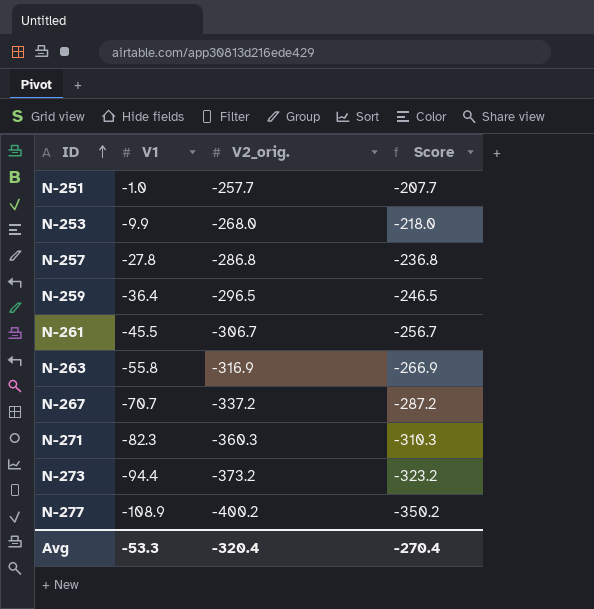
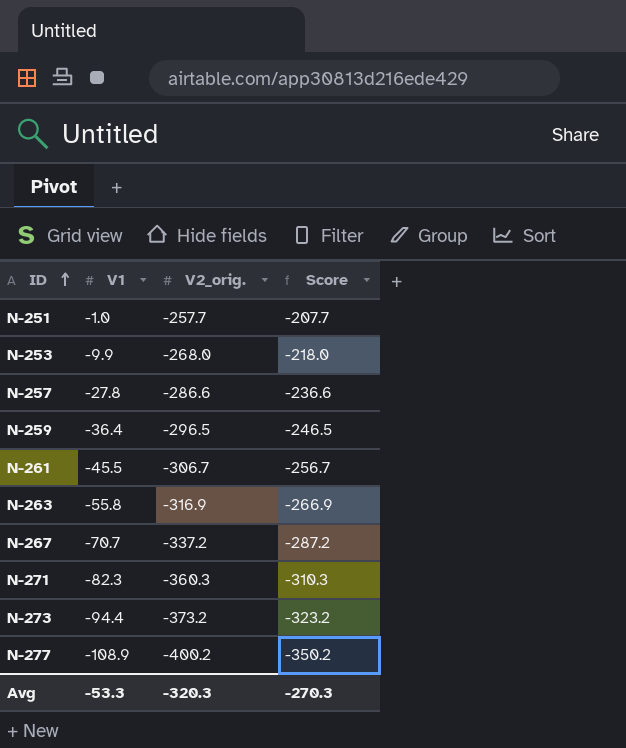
N-257 | V2_orig.: -286.8 -> -286.6
N-257 | Score: -236.8 -> -236.6
Avg | V2_orig.: -320.4 -> -320.3
Avg | Score: -270.4 -> -270.3

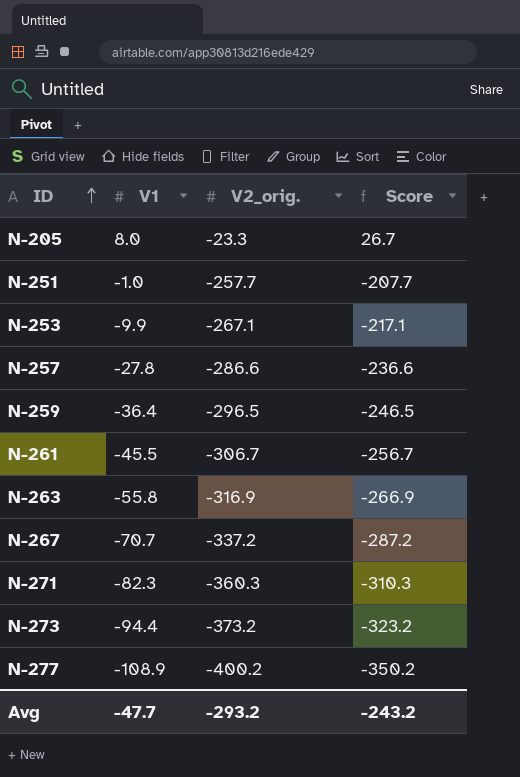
row N-205: none -> 8.0 | -23.3 | 26.7
N-253 | V2_orig.: -268.0 -> -267.1
N-253 | Score: -218.0 -> -217.1
Avg | V1: -53.3 -> -47.7
Avg | V2_orig.: -320.3 -> -293.2
Avg | Score: -270.3 -> -243.2

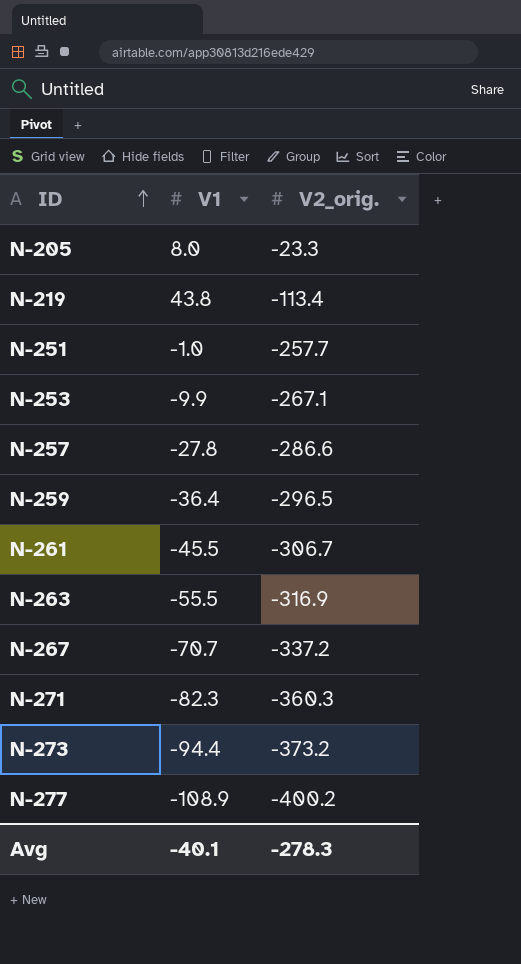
column Score | formula: [V2_orig.] + 50 -> none
row N-219: none -> 43.8 | -113.4
N-263 | V1: -55.8 -> -55.5
Avg | V1: -47.7 -> -40.1
Avg | V2_orig.: -293.2 -> -278.3

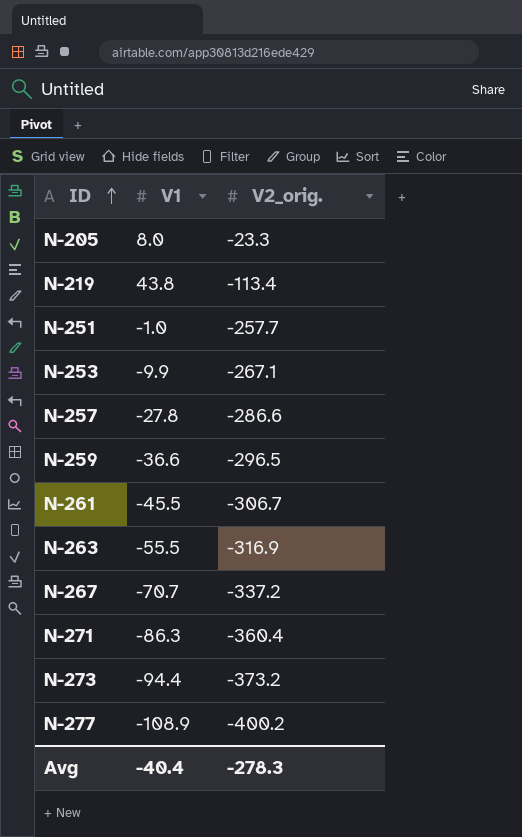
N-259 | V1: -36.4 -> -36.6
N-271 | V1: -82.3 -> -86.3
N-271 | V2_orig.: -360.3 -> -360.4
Avg | V1: -40.1 -> -40.4

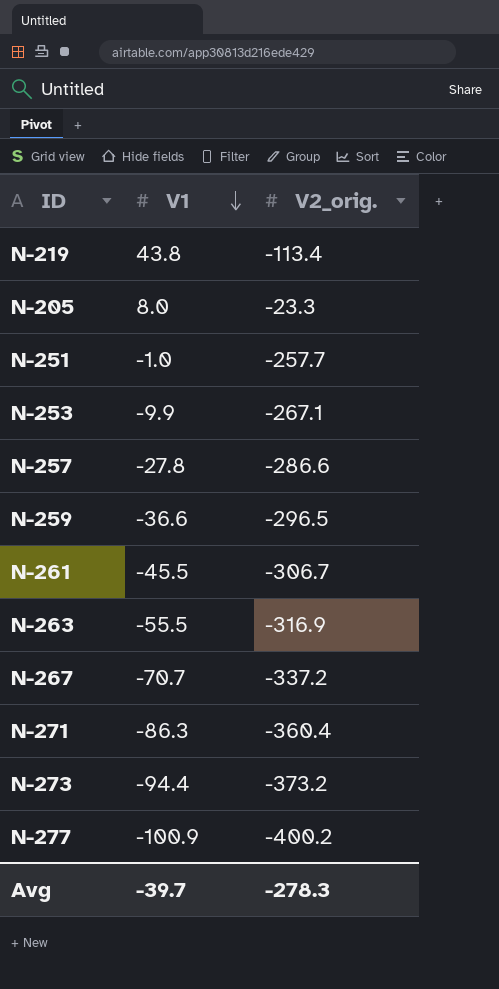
row order: ID ascending -> V1 descending
N-277 | V1: -108.9 -> -100.9
Avg | V1: -40.4 -> -39.7

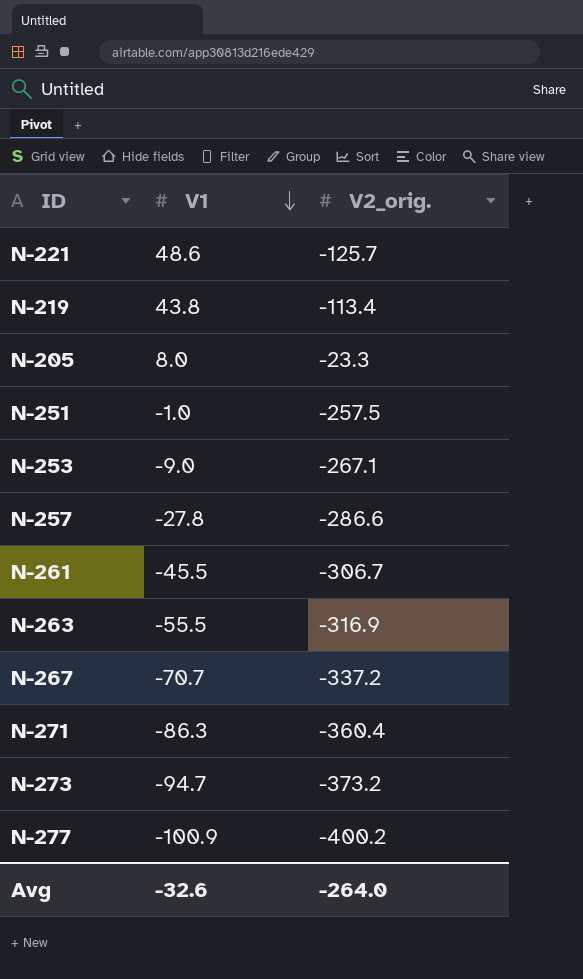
row N-259: -36.6 | -296.5 -> none
row N-221: none -> 48.6 | -125.7
N-251 | V2_orig.: -257.7 -> -257.5
N-253 | V1: -9.9 -> -9.0
N-273 | V1: -94.4 -> -94.7
Avg | V1: -39.7 -> -32.6
Avg | V2_orig.: -278.3 -> -264.0

